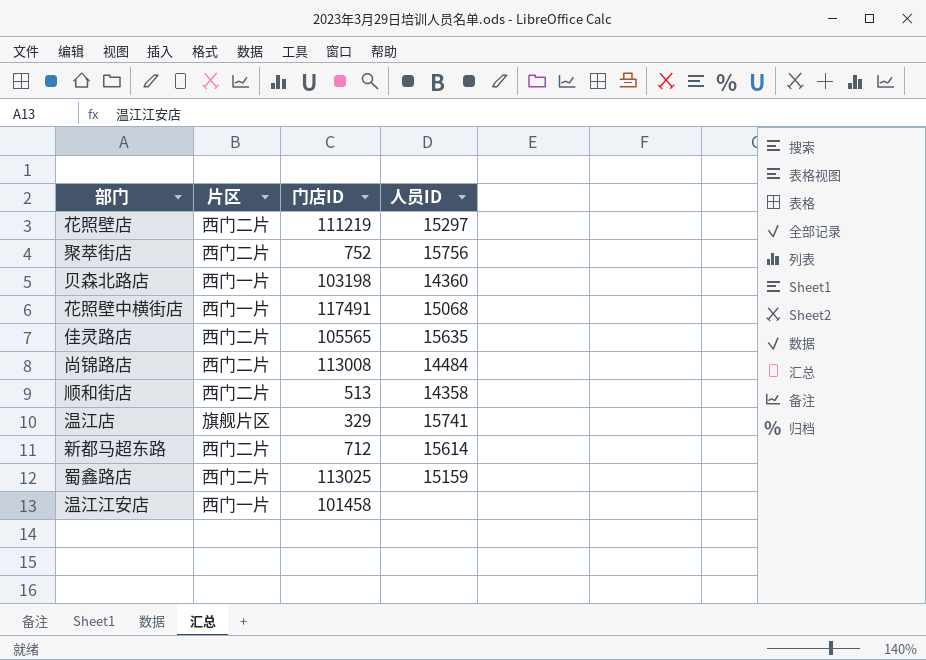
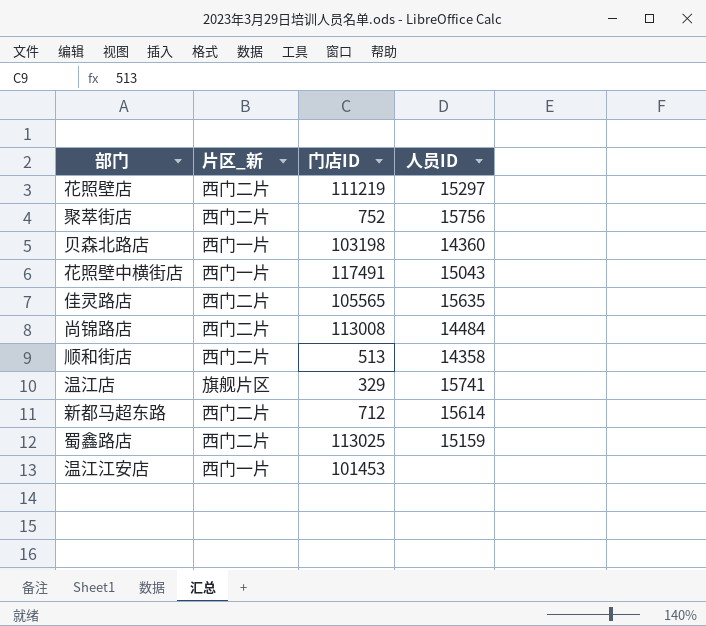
column name: 片区 -> 片区_新
花照壁中横街店 | 人员ID: 15068 -> 15043
温江江安店 | 门店ID: 101458 -> 101453

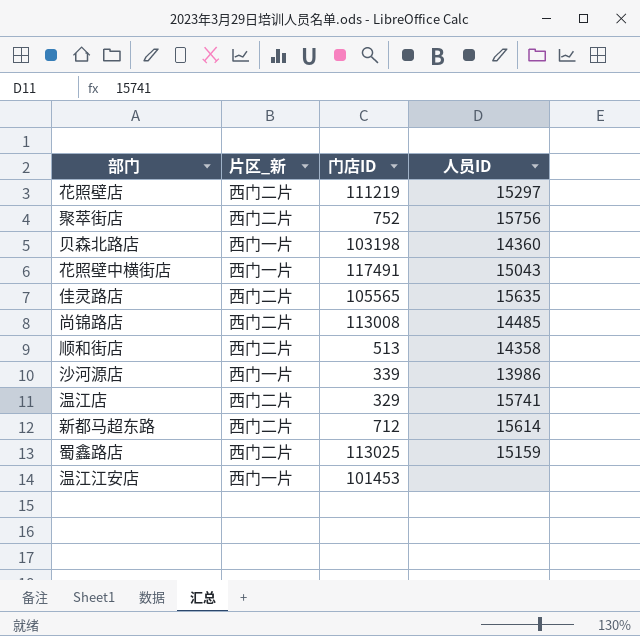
尚锦路店 | 人员ID: 14484 -> 14485
row 沙河源店: none -> 西门一片 | 339 | 13986
温江店 | 片区_新: 旗舰片区 -> 西门二片

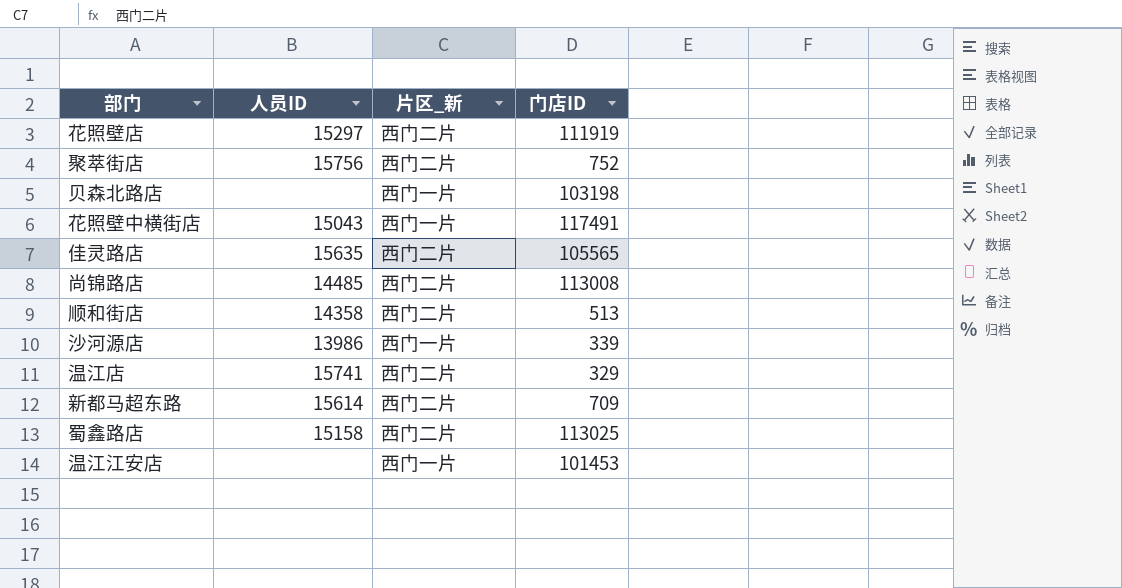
column 人员ID | position: 4 -> 2
花照壁店 | 门店ID: 111219 -> 111919
贝森北路店 | 人员ID: 14360 -> none
新都马超东路 | 门店ID: 712 -> 709
蜀鑫路店 | 人员ID: 15159 -> 15158

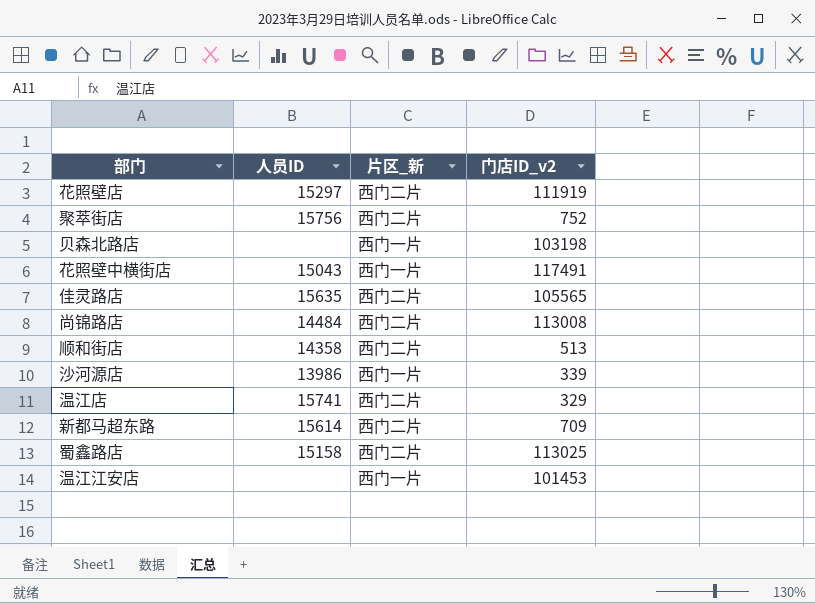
column name: 门店ID -> 门店ID_v2
尚锦路店 | 人员ID: 14485 -> 14484

